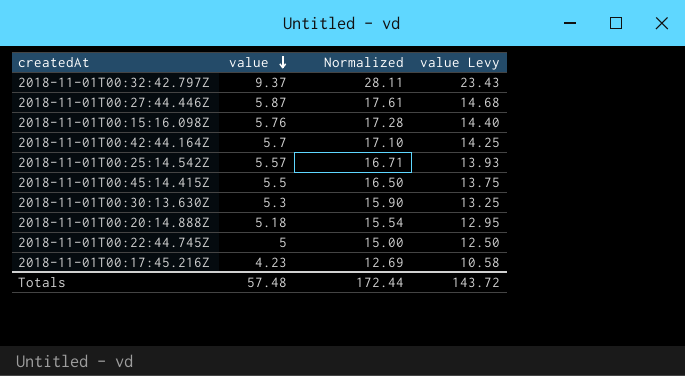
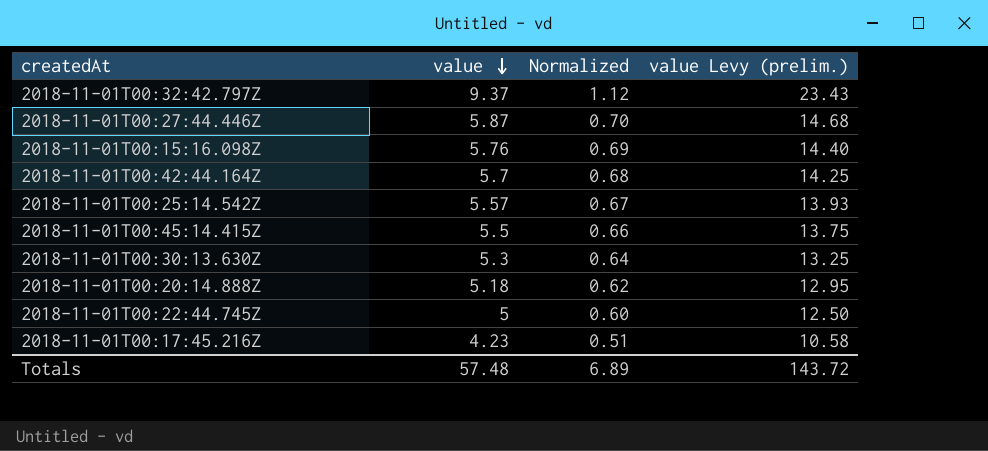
column Normalized | formula: [value] * 3 -> [value] * 0.12
column name: value Levy -> value Levy (prelim.)
Totals | Normalized: 172.44 -> 6.89

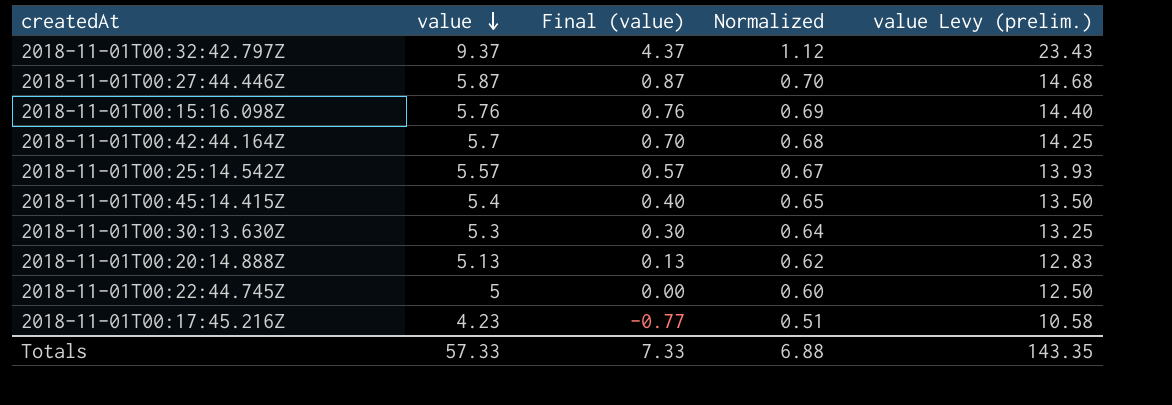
column Final (value) | formula: none -> [value] - 5
2018-11-01T00:45:14.415Z | value: 5.5 -> 5.4
2018-11-01T00:45:14.415Z | Normalized: 0.66 -> 0.65
2018-11-01T00:45:14.415Z | value Levy (prelim.): 13.75 -> 13.50
2018-11-01T00:20:14.888Z | value: 5.18 -> 5.13
2018-11-01T00:20:14.888Z | value Levy (prelim.): 12.95 -> 12.83
Totals | value: 57.48 -> 57.33
Totals | Normalized: 6.89 -> 6.88
Totals | value Levy (prelim.): 143.72 -> 143.35

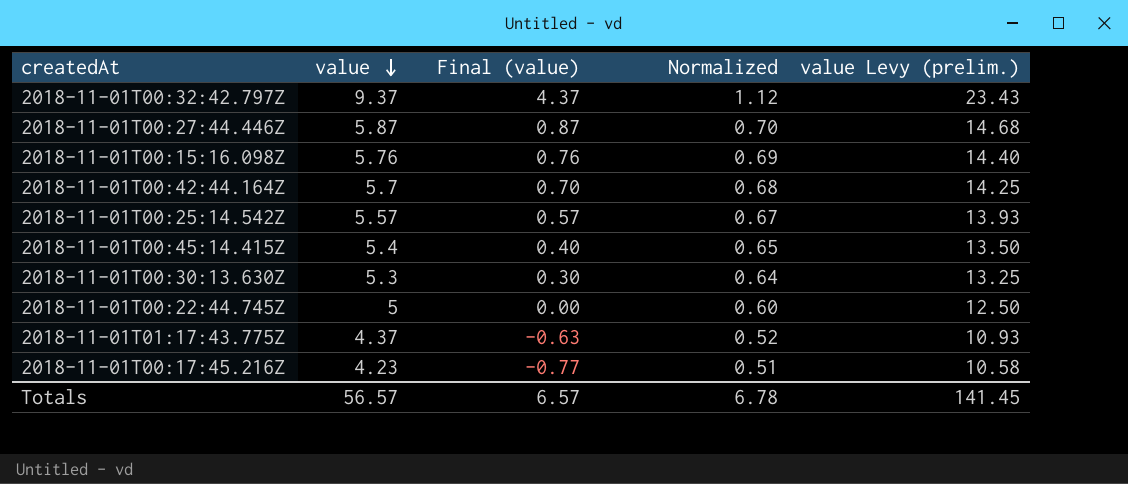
row 2018-11-01T00:20:14.888Z: 5.13 | 0.13 | 0.62 | 12.83 -> none
row 2018-11-01T01:17:43.775Z: none -> 4.37 | -0.63 | 0.52 | 10.93
Totals | value: 57.33 -> 56.57
Totals | Final (value): 7.33 -> 6.57
Totals | Normalized: 6.88 -> 6.78
Totals | value Levy (prelim.): 143.35 -> 141.45

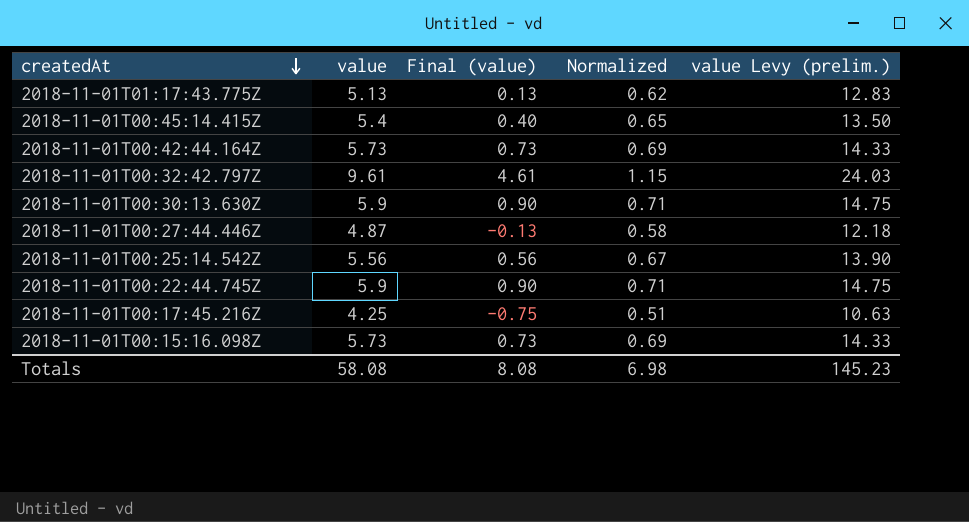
row order: value descending -> createdAt descending
2018-11-01T01:17:43.775Z | value: 4.37 -> 5.13
2018-11-01T01:17:43.775Z | Final (value): -0.63 -> 0.13
2018-11-01T01:17:43.775Z | Normalized: 0.52 -> 0.62
2018-11-01T01:17:43.775Z | value Levy (prelim.): 10.93 -> 12.83
2018-11-01T00:42:44.164Z | value: 5.7 -> 5.73
2018-11-01T00:42:44.164Z | Final (value): 0.70 -> 0.73
2018-11-01T00:42:44.164Z | Normalized: 0.68 -> 0.69
2018-11-01T00:42:44.164Z | value Levy (prelim.): 14.25 -> 14.33
2018-11-01T00:32:42.797Z | value: 9.37 -> 9.61
2018-11-01T00:32:42.797Z | Final (value): 4.37 -> 4.61
2018-11-01T00:32:42.797Z | Normalized: 1.12 -> 1.15
2018-11-01T00:32:42.797Z | value Levy (prelim.): 23.43 -> 24.03
2018-11-01T00:30:13.630Z | value: 5.3 -> 5.9
2018-11-01T00:30:13.630Z | Final (value): 0.30 -> 0.90
2018-11-01T00:30:13.630Z | Normalized: 0.64 -> 0.71
2018-11-01T00:30:13.630Z | value Levy (prelim.): 13.25 -> 14.75
2018-11-01T00:27:44.446Z | value: 5.87 -> 4.87
2018-11-01T00:27:44.446Z | Final (value): 0.87 -> -0.13
2018-11-01T00:27:44.446Z | Normalized: 0.70 -> 0.58
2018-11-01T00:27:44.446Z | value Levy (prelim.): 14.68 -> 12.18
2018-11-01T00:25:14.542Z | value: 5.57 -> 5.56
2018-11-01T00:25:14.542Z | Final (value): 0.57 -> 0.56
2018-11-01T00:25:14.542Z | value Levy (prelim.): 13.93 -> 13.90
2018-11-01T00:22:44.745Z | value: 5 -> 5.9
2018-11-01T00:22:44.745Z | Final (value): 0.00 -> 0.90
2018-11-01T00:22:44.745Z | Normalized: 0.60 -> 0.71
2018-11-01T00:22:44.745Z | value Levy (prelim.): 12.50 -> 14.75
2018-11-01T00:17:45.216Z | value: 4.23 -> 4.25
2018-11-01T00:17:45.216Z | Final (value): -0.77 -> -0.75
2018-11-01T00:17:45.216Z | value Levy (prelim.): 10.58 -> 10.63
2018-11-01T00:15:16.098Z | value: 5.76 -> 5.73
2018-11-01T00:15:16.098Z | Final (value): 0.76 -> 0.73
2018-11-01T00:15:16.098Z | value Levy (prelim.): 14.40 -> 14.33
Totals | value: 56.57 -> 58.08
Totals | Final (value): 6.57 -> 8.08
Totals | Normalized: 6.78 -> 6.98
Totals | value Levy (prelim.): 141.45 -> 145.23

